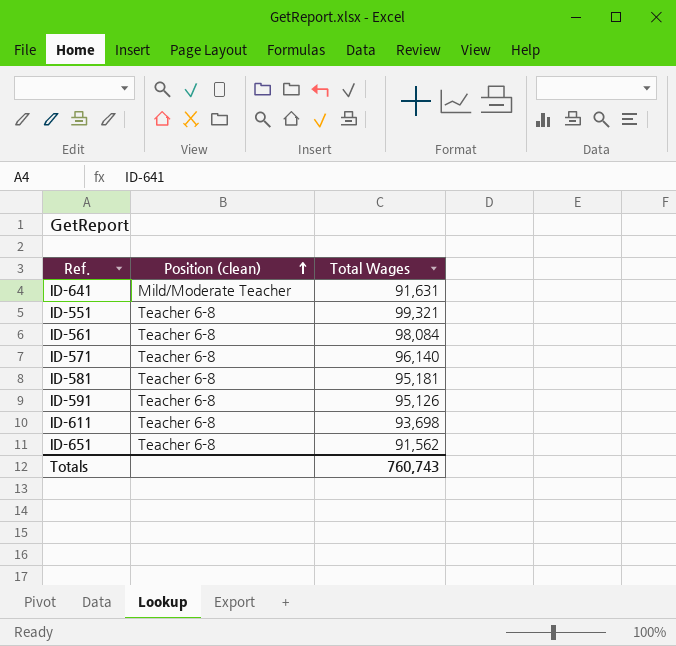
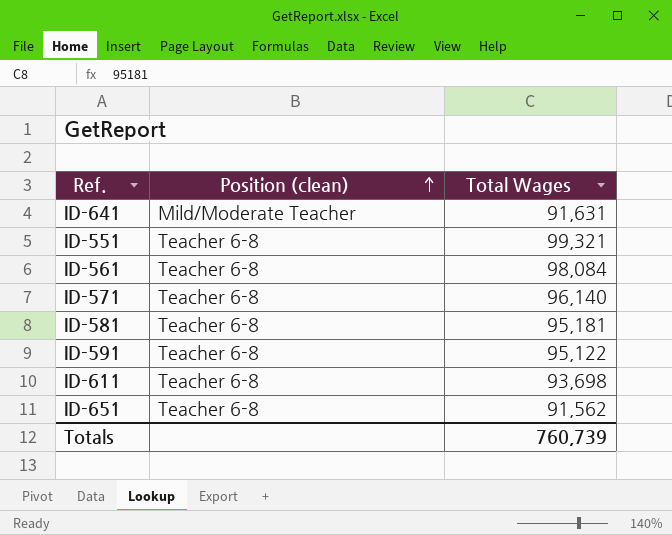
ID-591 | Total Wages: 95,126 -> 95,122
Totals | Total Wages: 760,743 -> 760,739

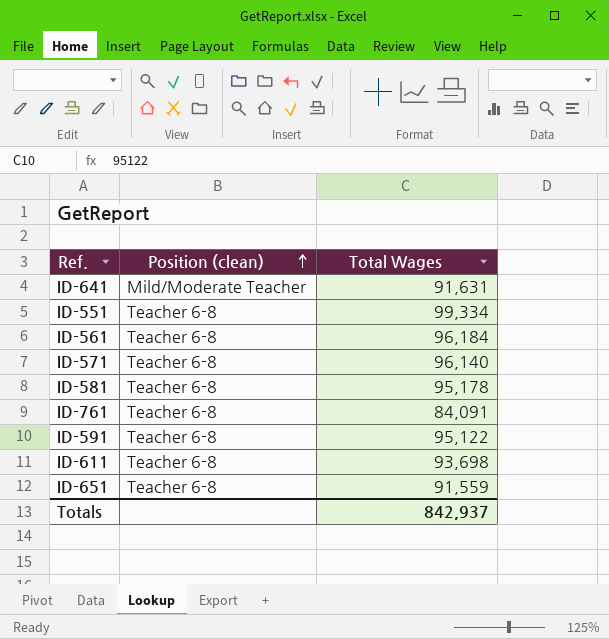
ID-551 | Total Wages: 99,321 -> 99,334
ID-561 | Total Wages: 98,084 -> 96,184
ID-581 | Total Wages: 95,181 -> 95,178
row ID-761: none -> Teacher 6-8 | 84,091
ID-651 | Total Wages: 91,562 -> 91,559
Totals | Total Wages: 760,739 -> 842,937

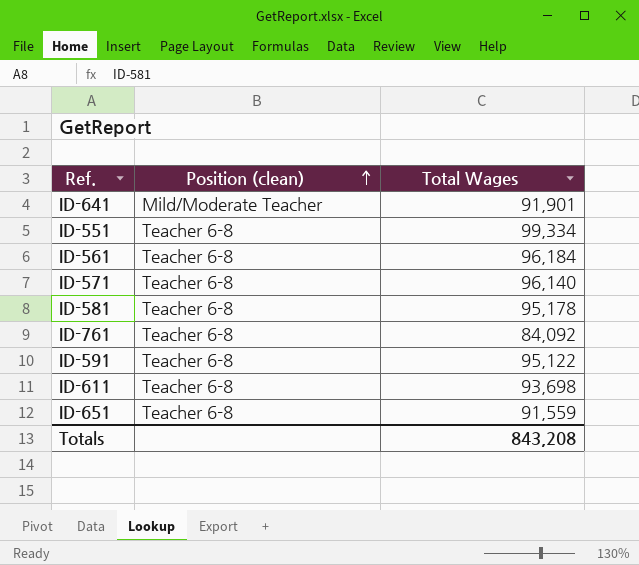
ID-641 | Total Wages: 91,631 -> 91,901
ID-761 | Total Wages: 84,091 -> 84,092
Totals | Total Wages: 842,937 -> 843,208

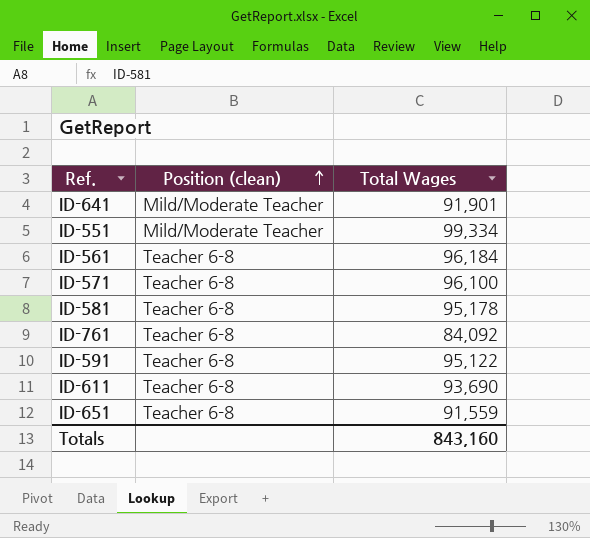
ID-551 | Position (clean): Teacher 6-8 -> Mild/Moderate Teacher
ID-571 | Total Wages: 96,140 -> 96,100
ID-611 | Total Wages: 93,698 -> 93,690
Totals | Total Wages: 843,208 -> 843,160

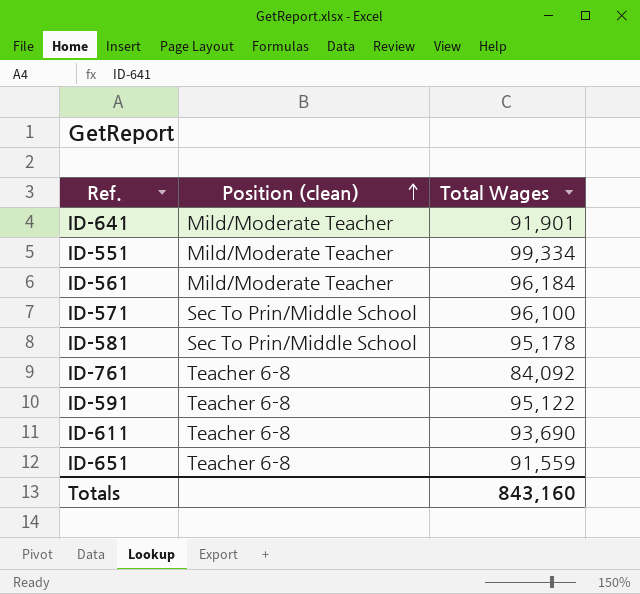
ID-561 | Position (clean): Teacher 6-8 -> Mild/Moderate Teacher
ID-571 | Position (clean): Teacher 6-8 -> Sec To Prin/Middle School
ID-581 | Position (clean): Teacher 6-8 -> Sec To Prin/Middle School

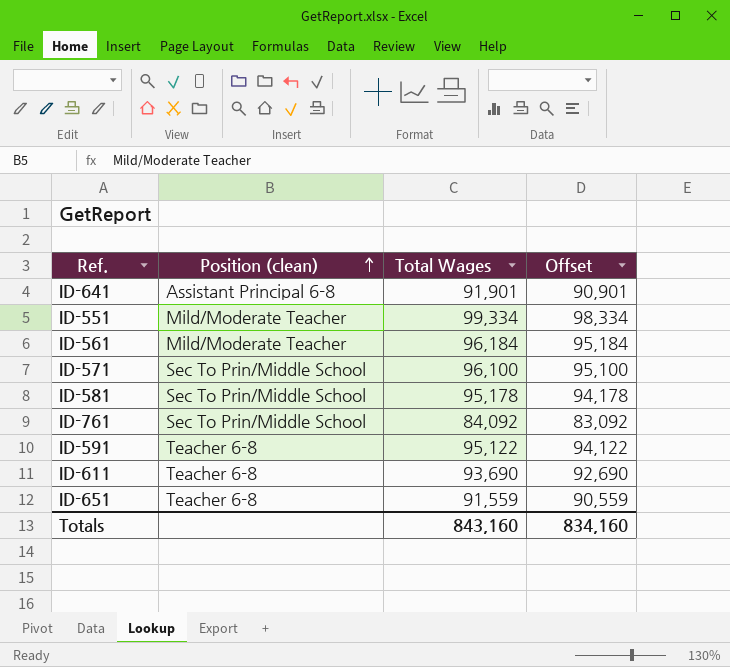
column Offset | formula: none -> [Total Wages] - 1000
ID-641 | Position (clean): Mild/Moderate Teacher -> Assistant Principal 6-8
ID-761 | Position (clean): Teacher 6-8 -> Sec To Prin/Middle School

